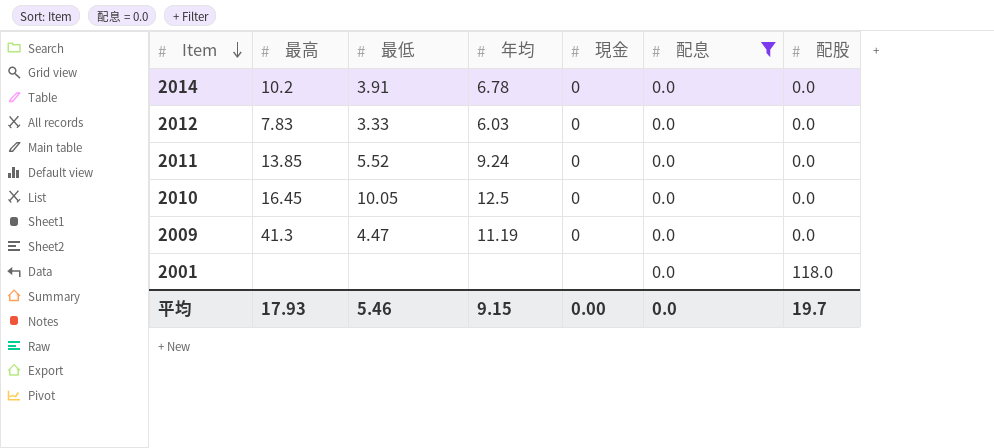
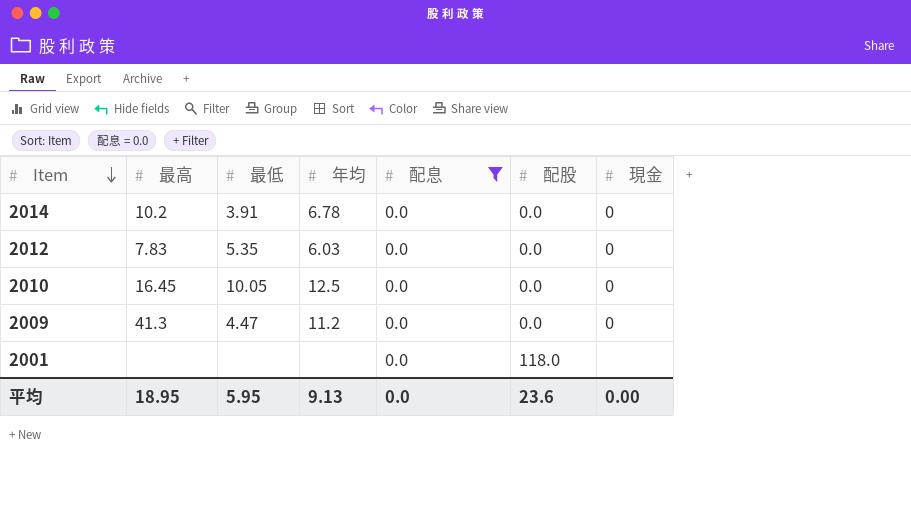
column 現金 | position: 5 -> 7
row 2011: 13.85 | 5.52 | 9.24 | 0 | 0.0 | 0.0 -> none
2012 | 最低: 3.33 -> 5.35
2009 | 年均: 11.19 -> 11.2
平均 | 最高: 17.93 -> 18.95
平均 | 最低: 5.46 -> 5.95
平均 | 年均: 9.15 -> 9.13
平均 | 配股: 19.7 -> 23.6

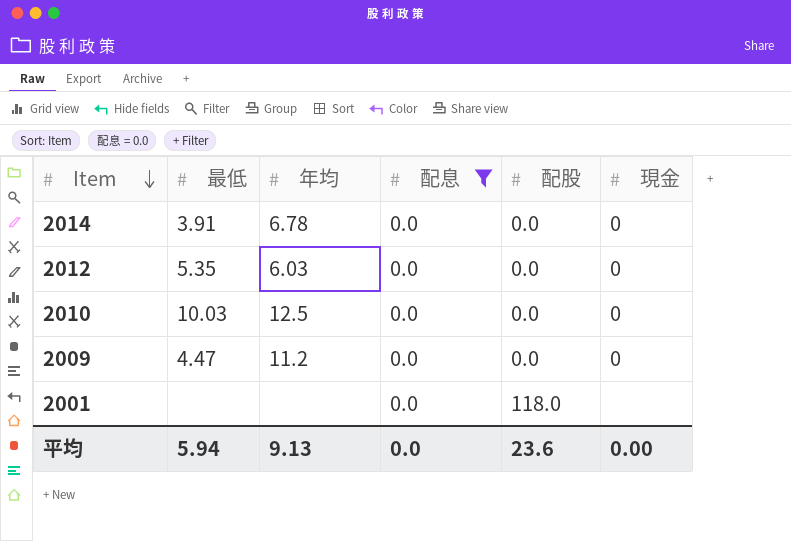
column 最高 | position: 2 -> none
2010 | 最低: 10.05 -> 10.03
平均 | 最低: 5.95 -> 5.94

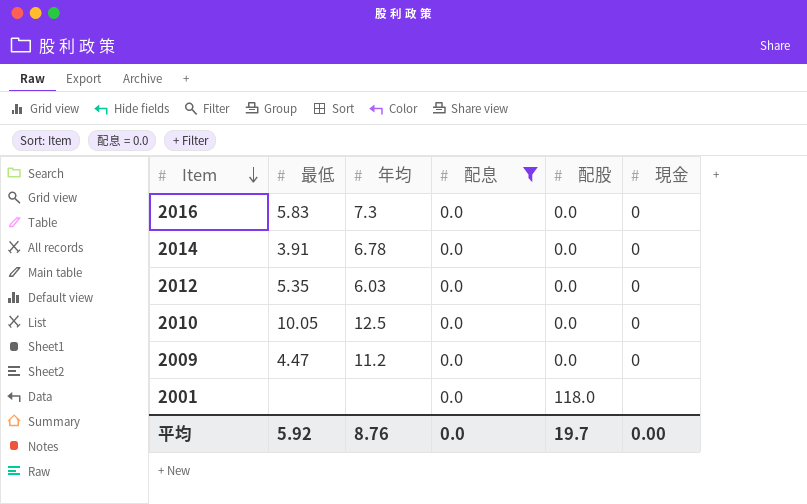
row 2016: none -> 5.83 | 7.3 | 0.0 | 0.0 | 0
2010 | 最低: 10.03 -> 10.05
平均 | 最低: 5.94 -> 5.92
平均 | 年均: 9.13 -> 8.76
平均 | 配股: 23.6 -> 19.7

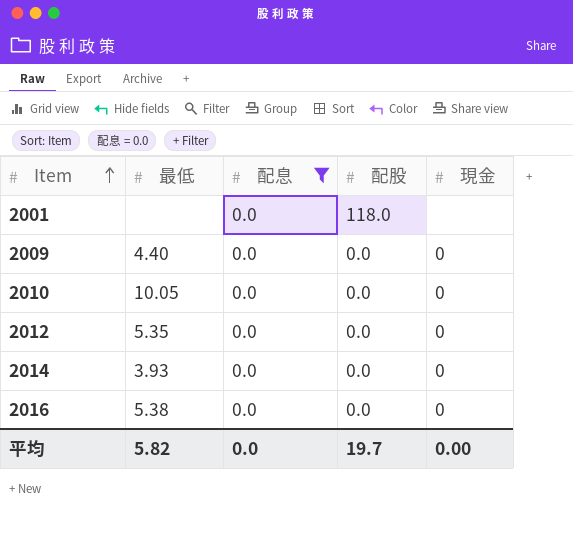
row order: Item descending -> Item ascending
column 年均 | position: 3 -> none
2009 | 最低: 4.47 -> 4.40
2014 | 最低: 3.91 -> 3.93
2016 | 最低: 5.83 -> 5.38
平均 | 最低: 5.92 -> 5.82

